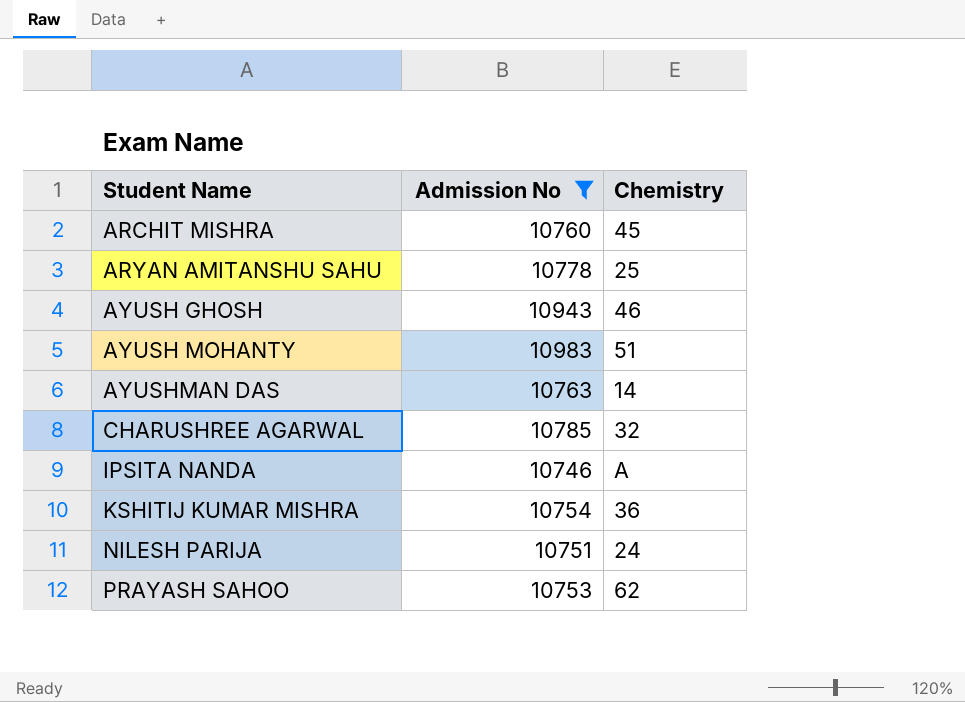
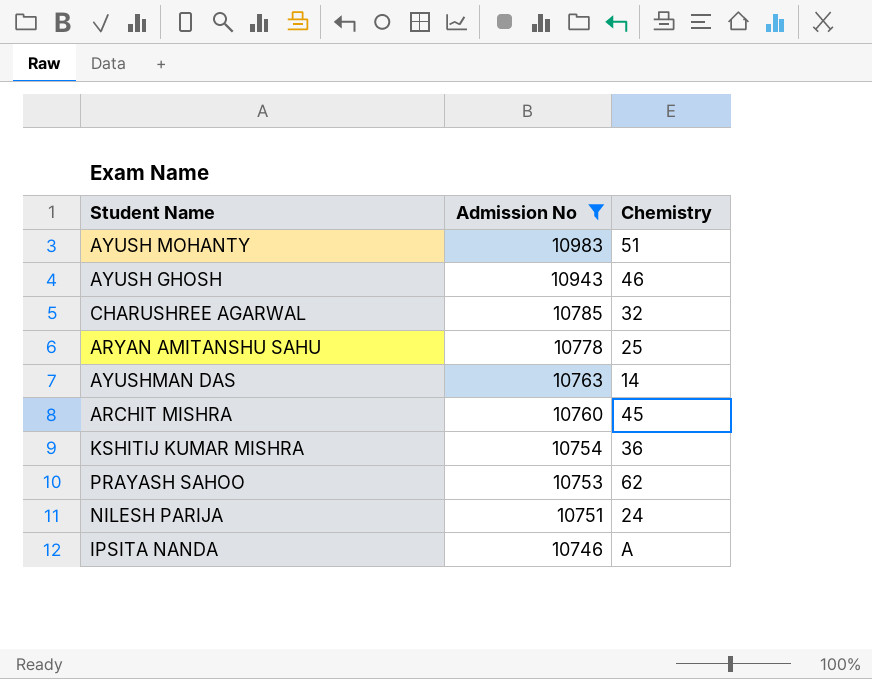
row order: Student Name ascending -> Admission No descending

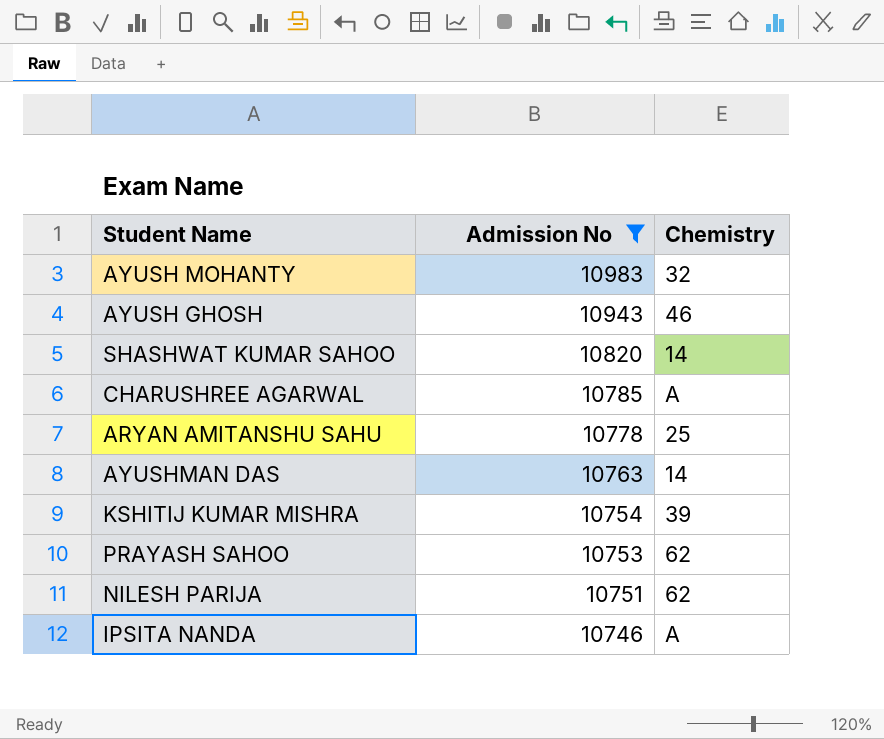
row ARCHIT MISHRA: 10760 | 45 -> none
AYUSH MOHANTY | Chemistry: 51 -> 32
row SHASHWAT KUMAR SAHOO: none -> 10820 | 14
CHARUSHREE AGARWAL | Chemistry: 32 -> A
KSHITIJ KUMAR MISHRA | Chemistry: 36 -> 39
NILESH PARIJA | Chemistry: 24 -> 62

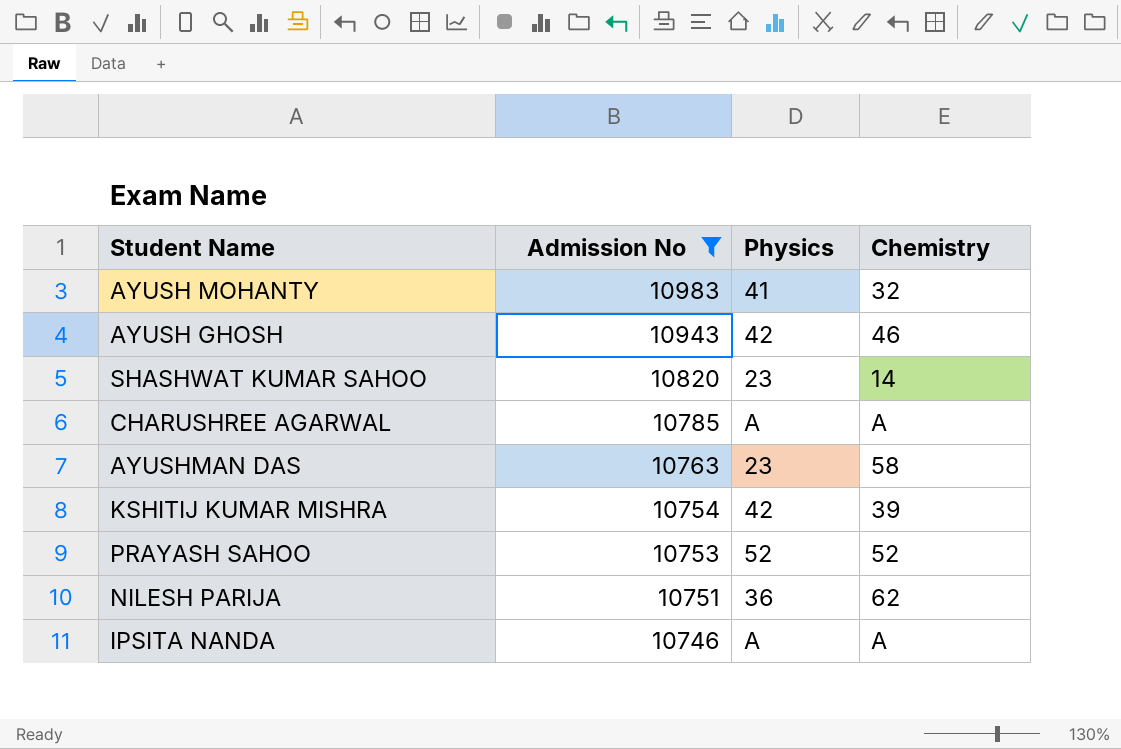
column Physics | position: none -> 3
row ARYAN AMITANSHU SAHU: 10778 | 25 -> none
AYUSHMAN DAS | Chemistry: 14 -> 58
PRAYASH SAHOO | Chemistry: 62 -> 52

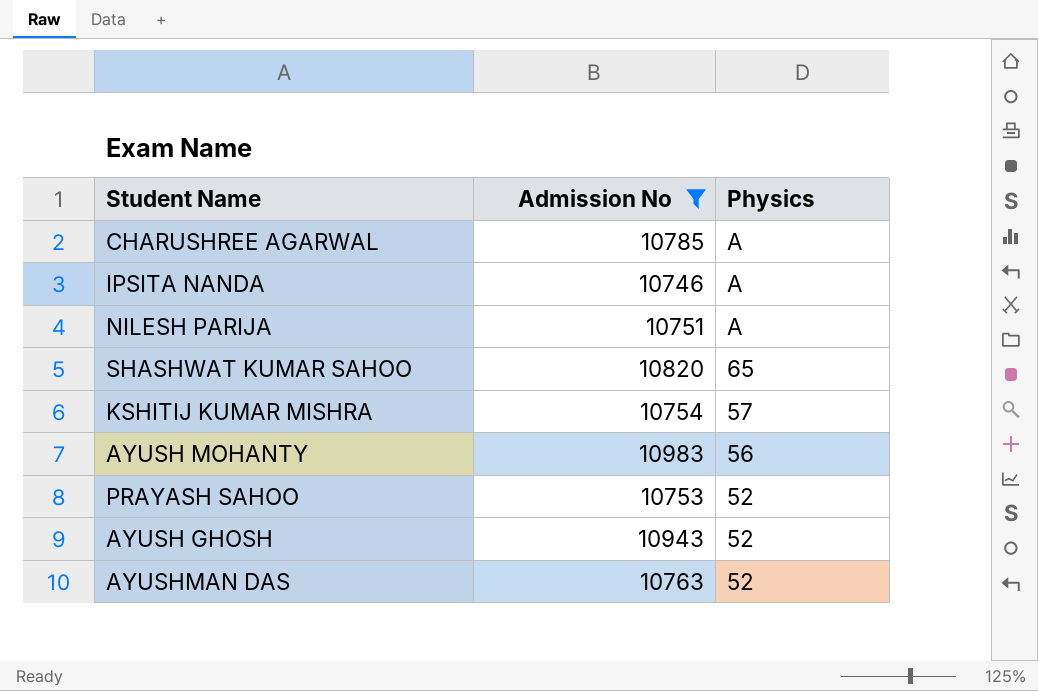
row order: Admission No descending -> Physics descending
column Chemistry | position: 4 -> none
NILESH PARIJA | Physics: 36 -> A
SHASHWAT KUMAR SAHOO | Physics: 23 -> 65
KSHITIJ KUMAR MISHRA | Physics: 42 -> 57
AYUSH MOHANTY | Physics: 41 -> 56
AYUSH GHOSH | Physics: 42 -> 52
AYUSHMAN DAS | Physics: 23 -> 52

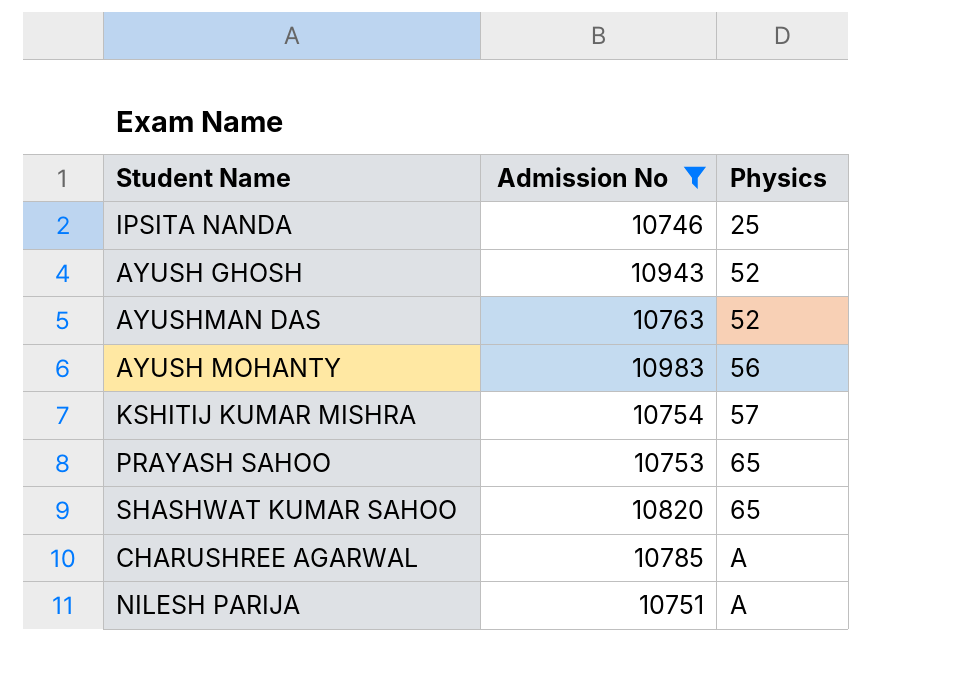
row order: Physics descending -> Physics ascending
IPSITA NANDA | Physics: A -> 25
PRAYASH SAHOO | Physics: 52 -> 65

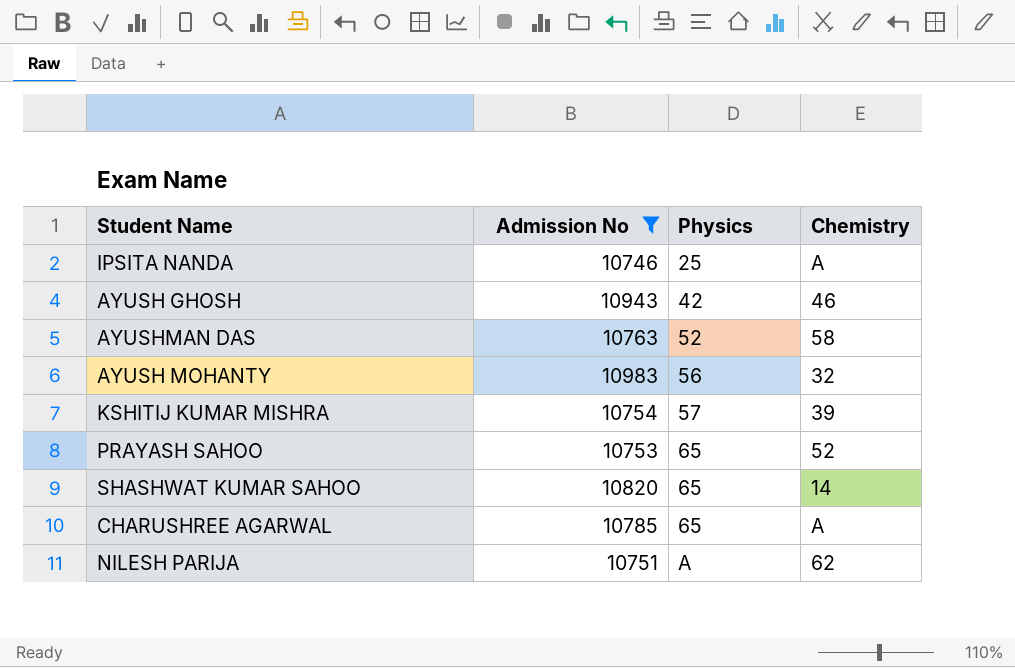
column Chemistry | position: none -> 4
AYUSH GHOSH | Physics: 52 -> 42
CHARUSHREE AGARWAL | Physics: A -> 65

